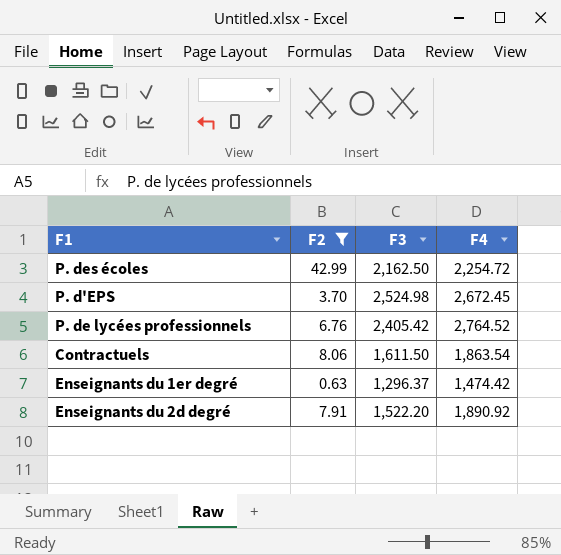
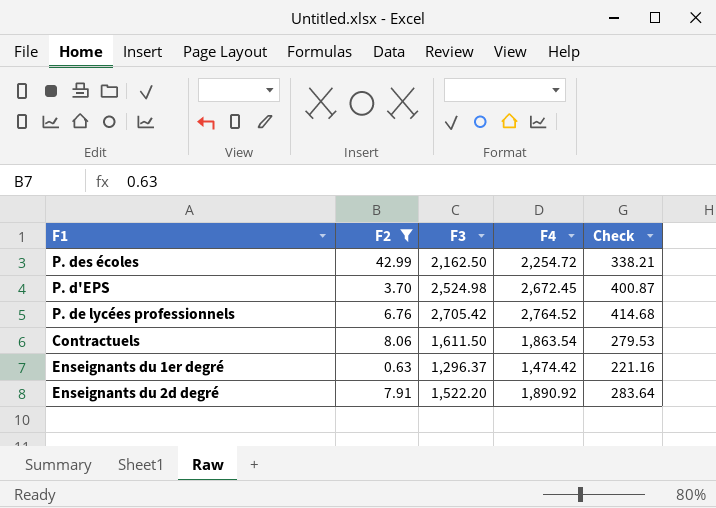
column Check | formula: none -> [F4] * 0.15
P. de lycées professionnels | F3: 2,405.42 -> 2,705.42

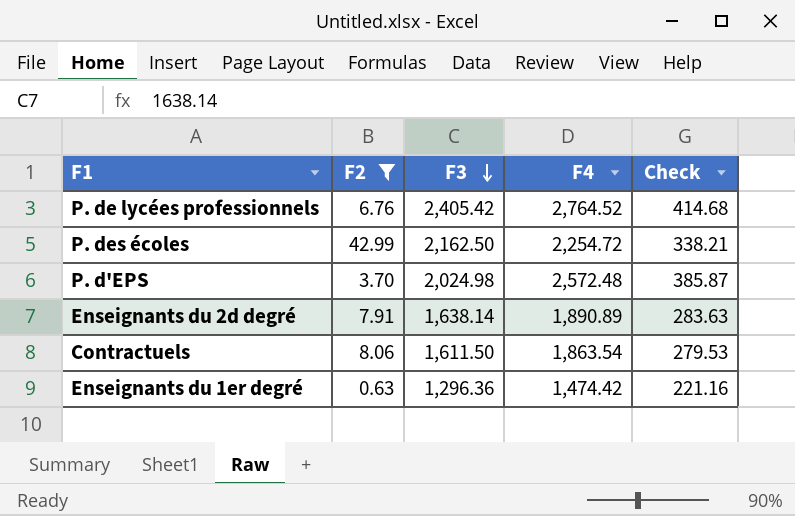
row order: none -> F3 descending
P. de lycées professionnels | F3: 2,705.42 -> 2,405.42
P. d'EPS | F3: 2,524.98 -> 2,024.98
P. d'EPS | F4: 2,672.45 -> 2,572.48
P. d'EPS | Check: 400.87 -> 385.87
Enseignants du 2d degré | F3: 1,522.20 -> 1,638.14
Enseignants du 2d degré | F4: 1,890.92 -> 1,890.89
Enseignants du 2d degré | Check: 283.64 -> 283.63
Enseignants du 1er degré | F3: 1,296.37 -> 1,296.36

